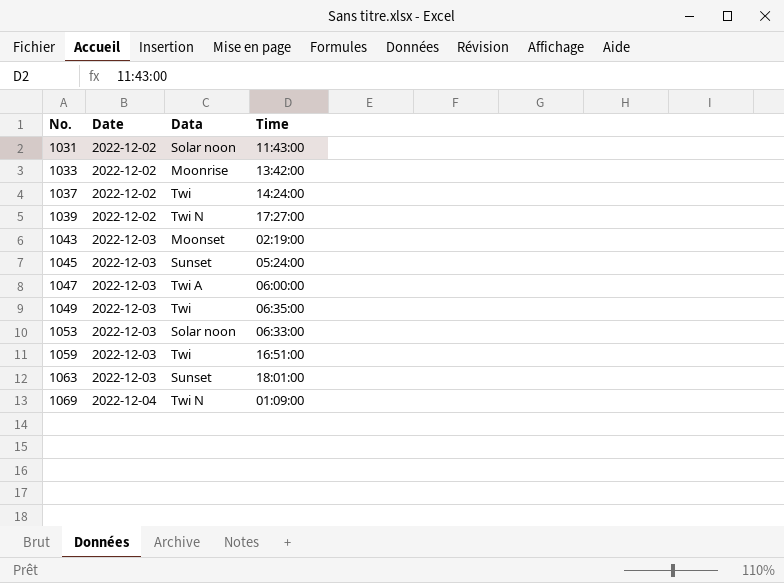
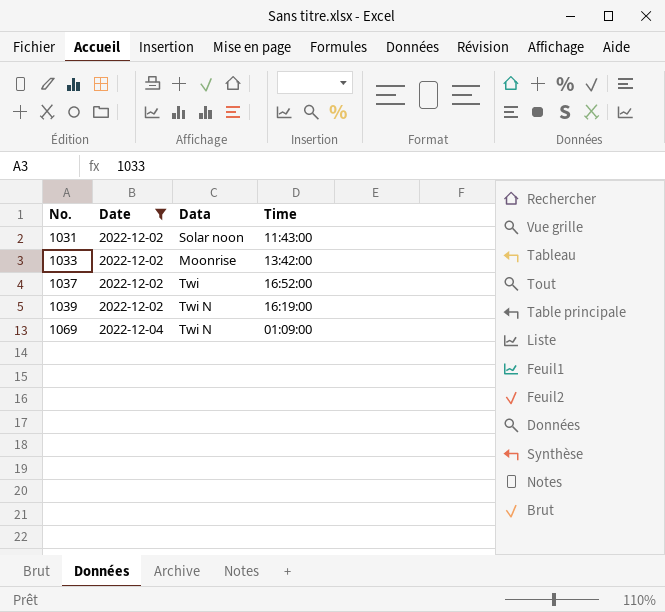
filter: none -> Date != 2022-12-03
1037 | Time: 14:24:00 -> 16:52:00
1039 | Time: 17:27:00 -> 16:19:00

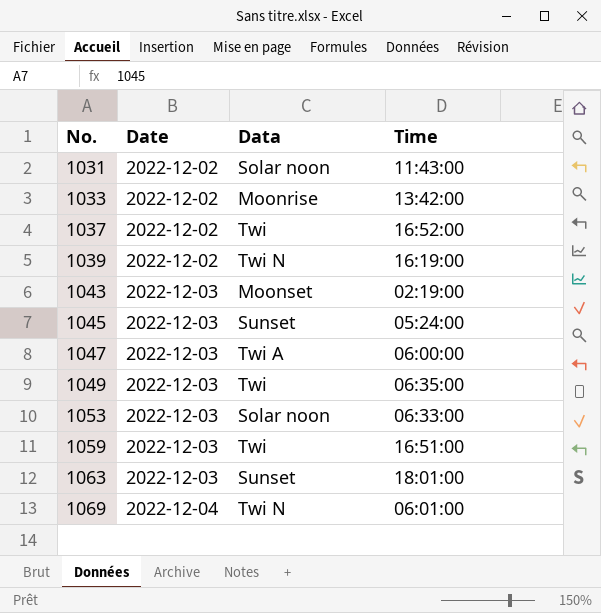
filter: Date != 2022-12-03 -> none
1069 | Time: 01:09:00 -> 06:01:00

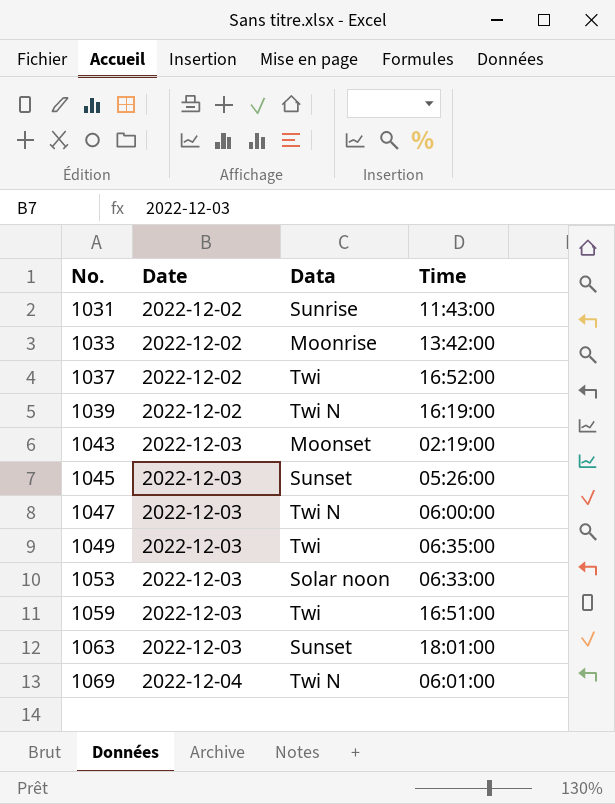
1031 | Data: Solar noon -> Sunrise
1045 | Time: 05:24:00 -> 05:26:00
1047 | Data: Twi A -> Twi N

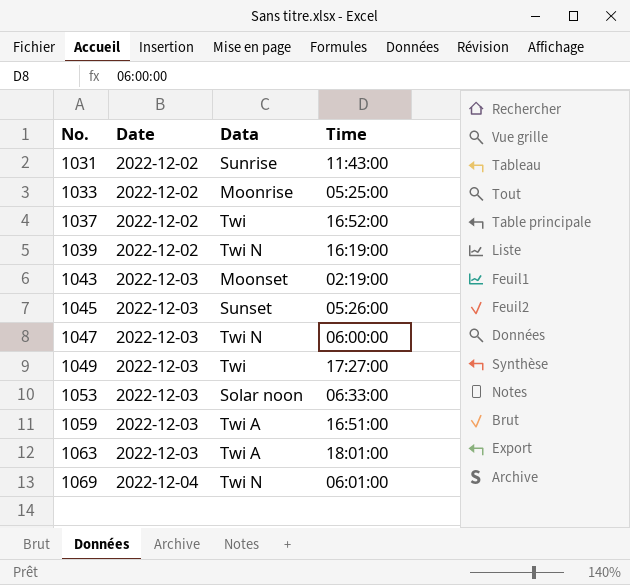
1033 | Time: 13:42:00 -> 05:25:00
1049 | Time: 06:35:00 -> 17:27:00
1059 | Data: Twi -> Twi A
1063 | Data: Sunset -> Twi A

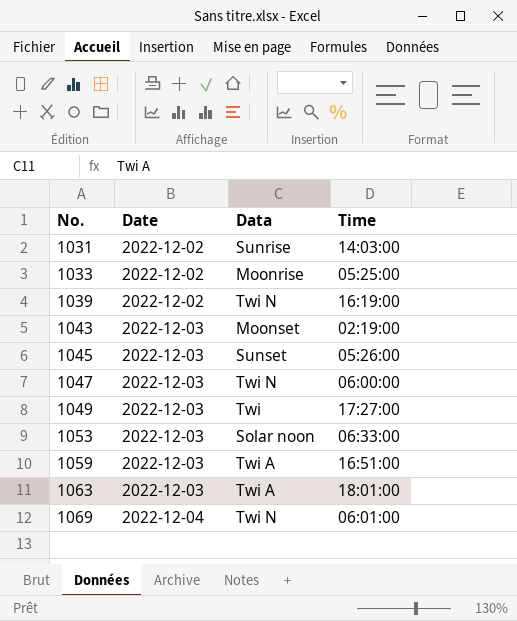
row 1037: 2022-12-02 | Twi | 16:52:00 -> none
1031 | Time: 11:43:00 -> 14:03:00

